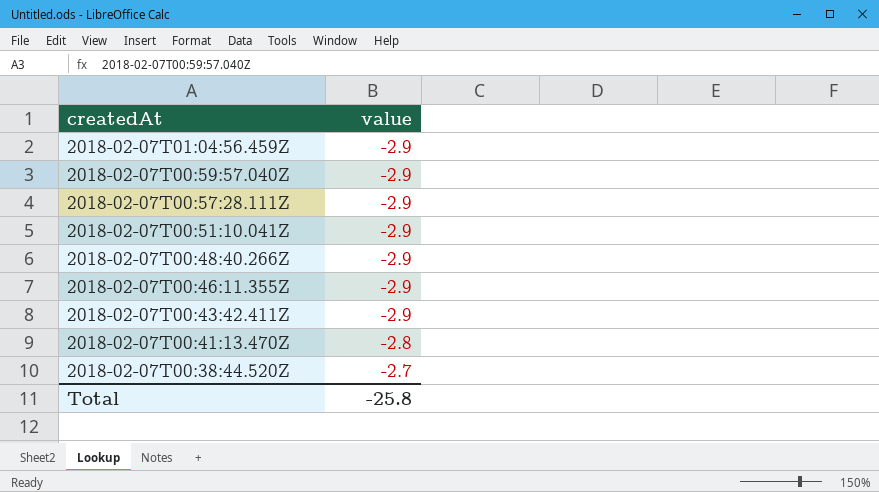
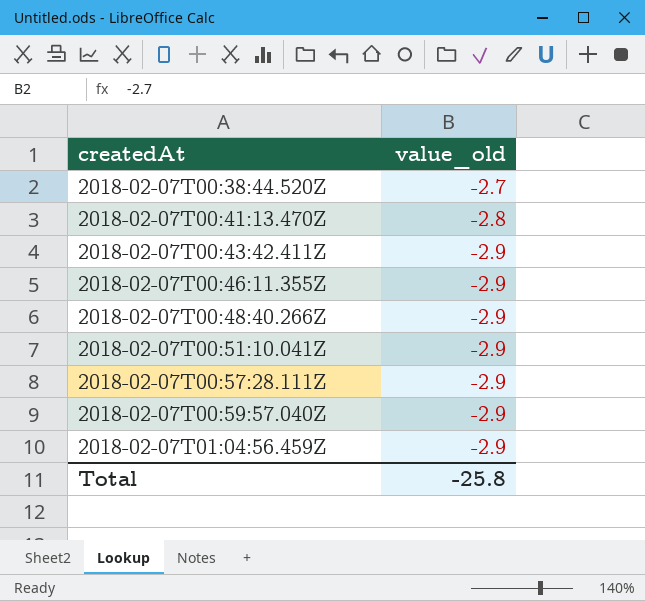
row order: createdAt descending -> createdAt ascending
column name: value -> value_old

